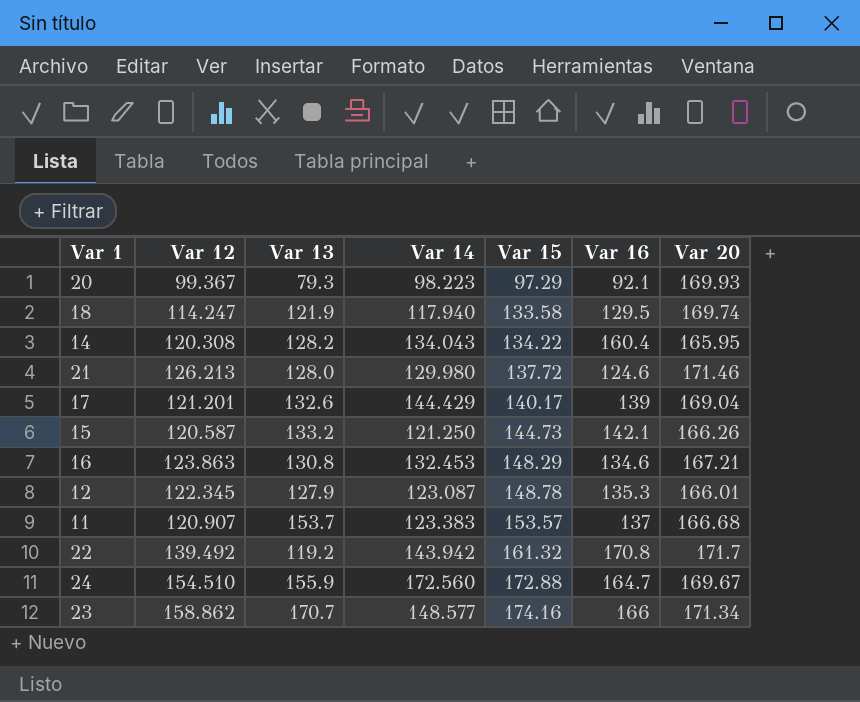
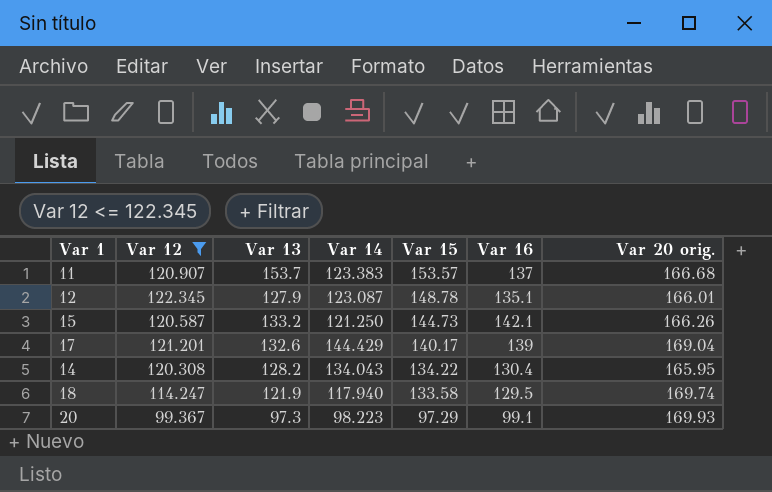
filter: none -> Var 12 <= 122.345
row order: Var 15 ascending -> Var 15 descending
column name: Var 20 -> Var 20 orig.
12 | Var 16: 135.3 -> 135.1
14 | Var 16: 160.4 -> 130.4
20 | Var 13: 79.3 -> 97.3
20 | Var 16: 92.1 -> 99.1

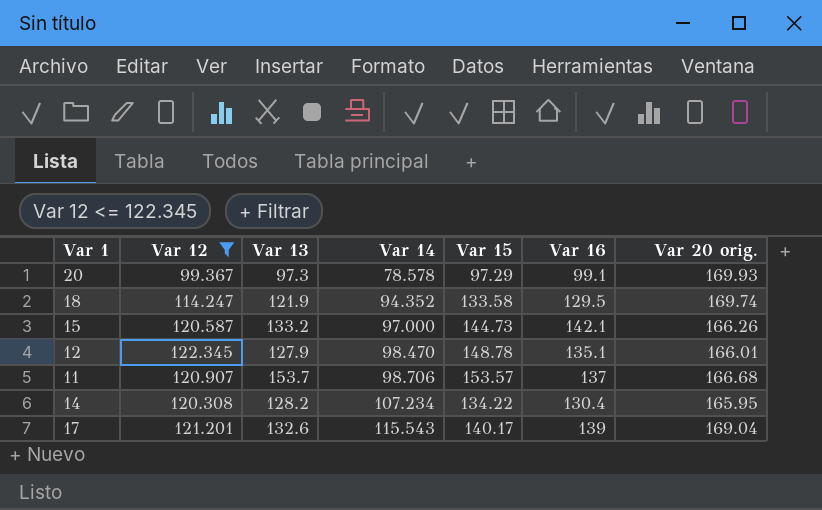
row order: Var 15 descending -> Var 14 ascending
20 | Var 14: 98.223 -> 78.578
18 | Var 14: 117.940 -> 94.352
15 | Var 14: 121.250 -> 97.000
12 | Var 14: 123.087 -> 98.470
11 | Var 14: 123.383 -> 98.706
14 | Var 14: 134.043 -> 107.234
17 | Var 14: 144.429 -> 115.543

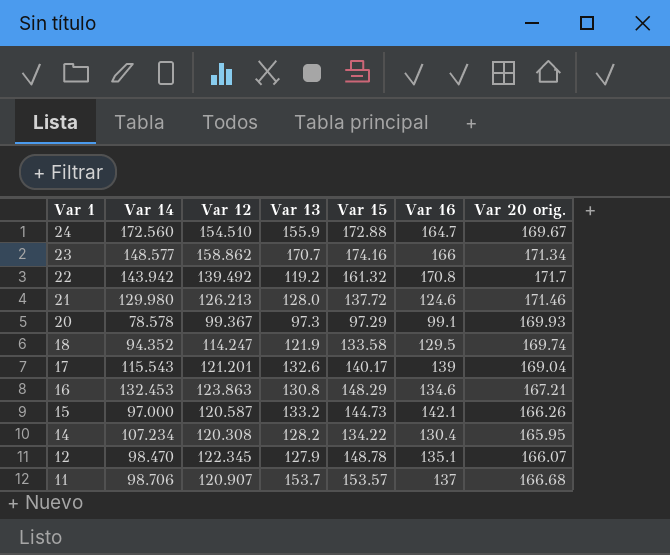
filter: Var 12 <= 122.345 -> none
row order: Var 14 ascending -> Var 1 descending
column Var 14 | position: 4 -> 2
12 | Var 20 orig.: 166.01 -> 166.07

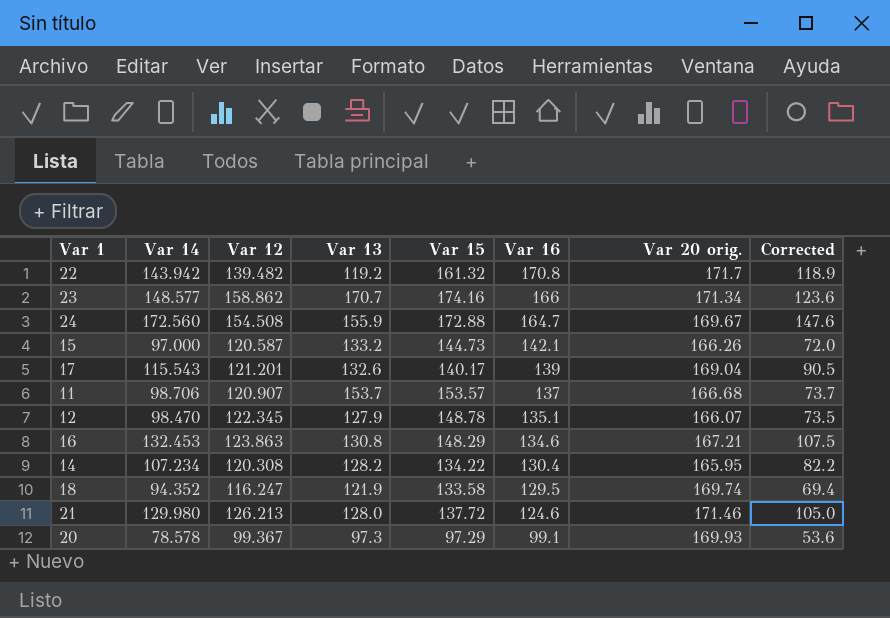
row order: Var 1 descending -> Var 16 descending
column Corrected | formula: none -> [Var 14] - 25
22 | Var 12: 139.492 -> 139.482
24 | Var 12: 154.510 -> 154.508
18 | Var 12: 114.247 -> 116.247

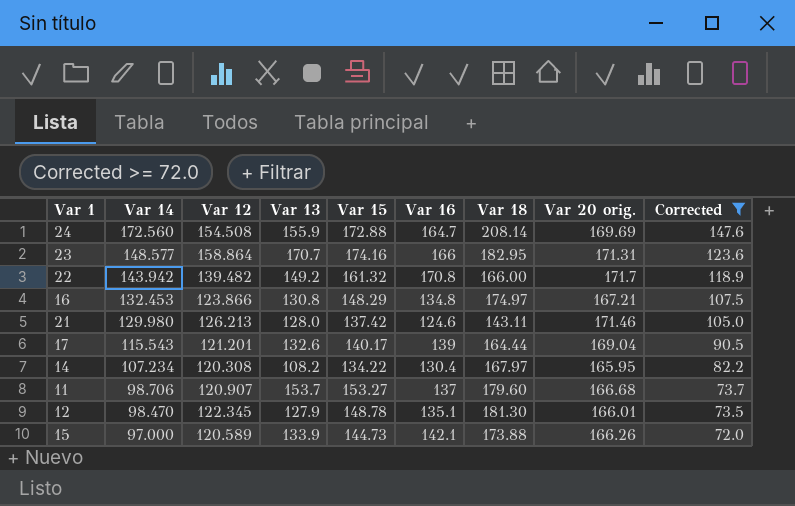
filter: none -> Corrected >= 72.0
row order: Var 16 descending -> Var 14 descending
column Var 18 | position: none -> 7
24 | Var 20 orig.: 169.67 -> 169.69
23 | Var 12: 158.862 -> 158.864
23 | Var 20 orig.: 171.34 -> 171.31
22 | Var 13: 119.2 -> 149.2
16 | Var 12: 123.863 -> 123.866
16 | Var 16: 134.6 -> 134.8
21 | Var 15: 137.72 -> 137.42
14 | Var 13: 128.2 -> 108.2
11 | Var 15: 153.57 -> 153.27
12 | Var 20 orig.: 166.07 -> 166.01
15 | Var 12: 120.587 -> 120.589
15 | Var 13: 133.2 -> 133.9

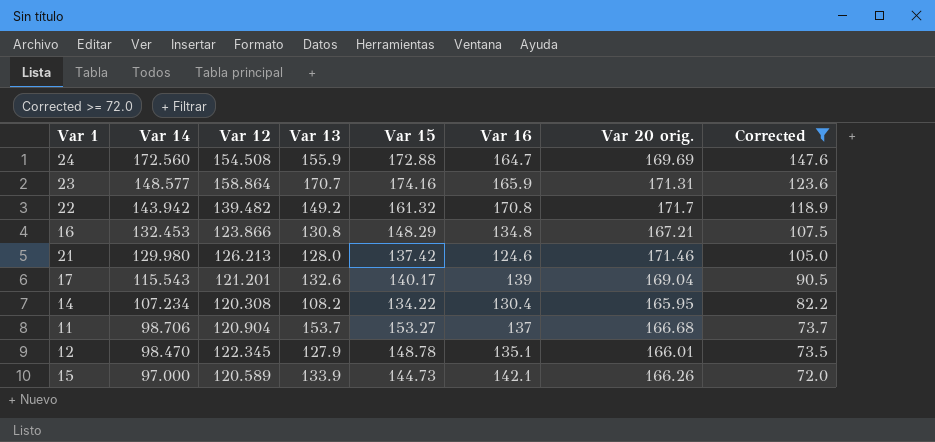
column Var 18 | position: 7 -> none
23 | Var 16: 166 -> 165.9
11 | Var 12: 120.907 -> 120.904

